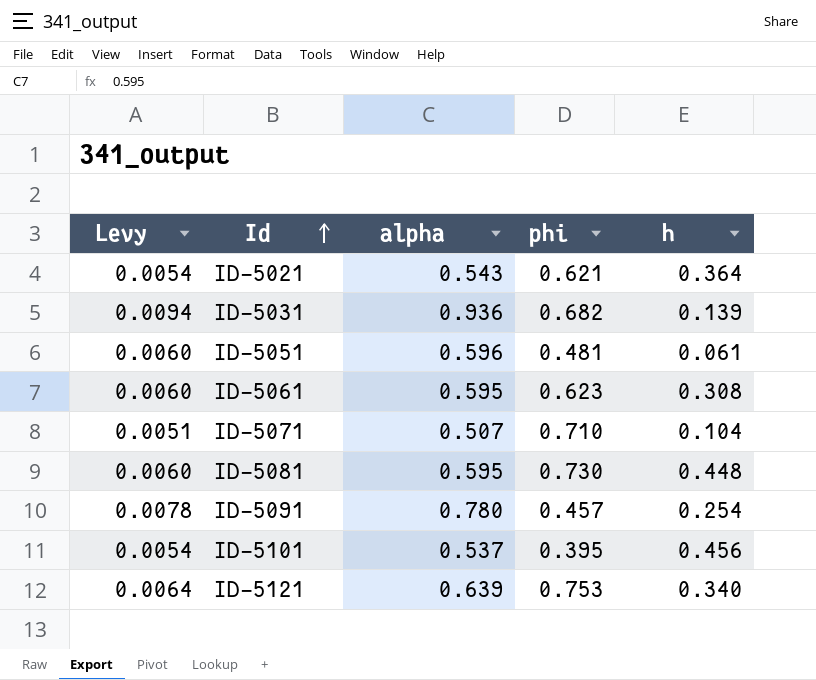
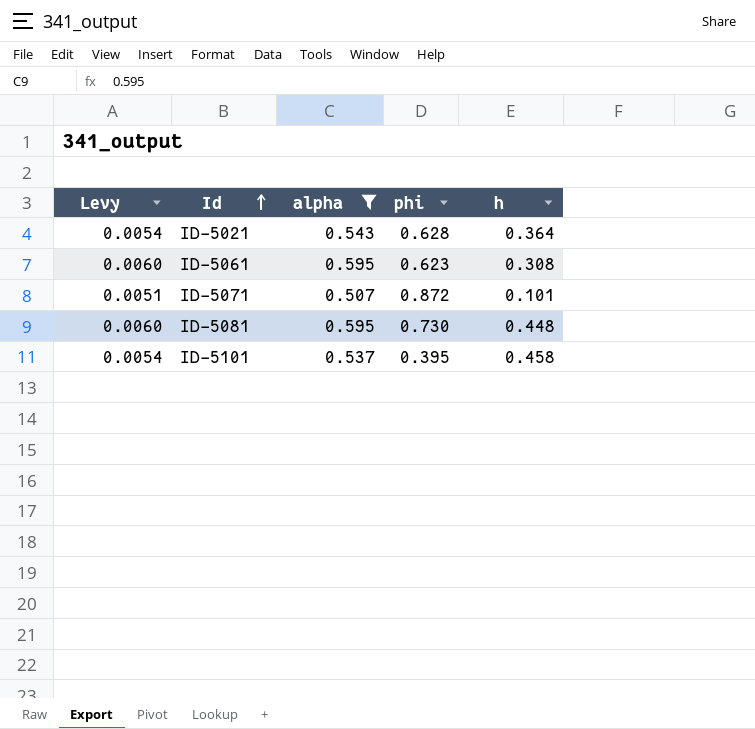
filter: none -> alpha <= 0.595
ID-5021 | phi: 0.621 -> 0.628
ID-5071 | phi: 0.710 -> 0.872
ID-5071 | h: 0.104 -> 0.101
ID-5101 | h: 0.456 -> 0.458

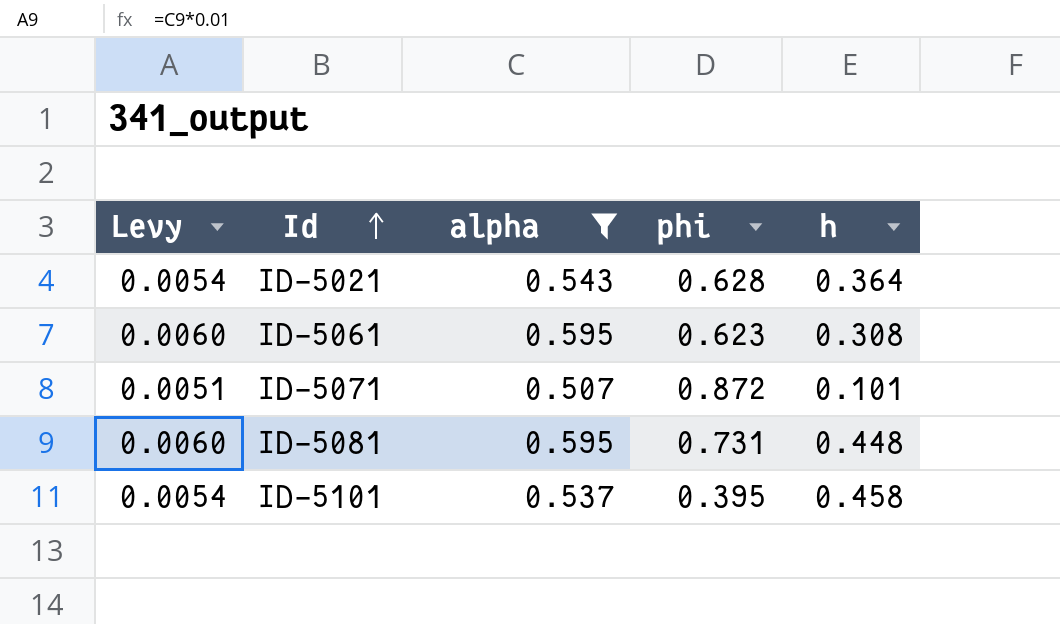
ID-5081 | phi: 0.730 -> 0.731

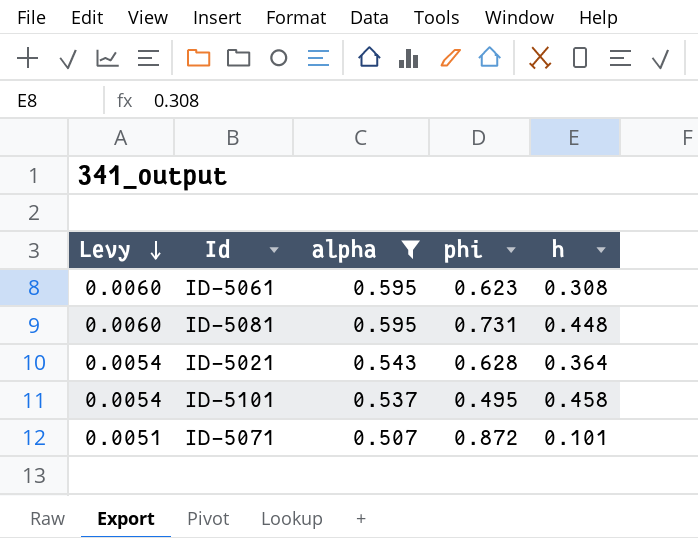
row order: Id ascending -> Levy descending
ID-5101 | phi: 0.395 -> 0.495

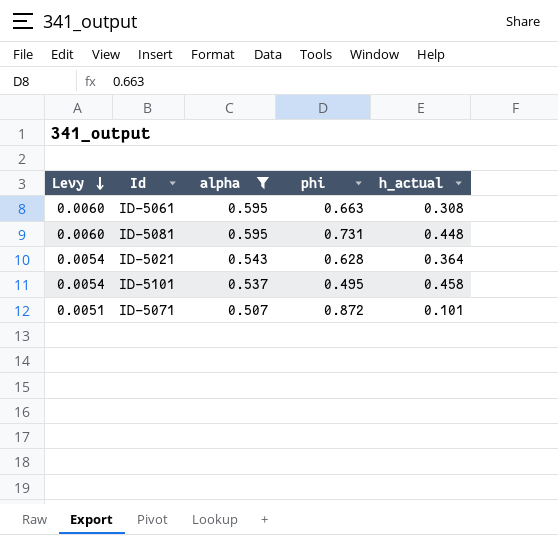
column name: h -> h_actual
ID-5061 | phi: 0.623 -> 0.663

